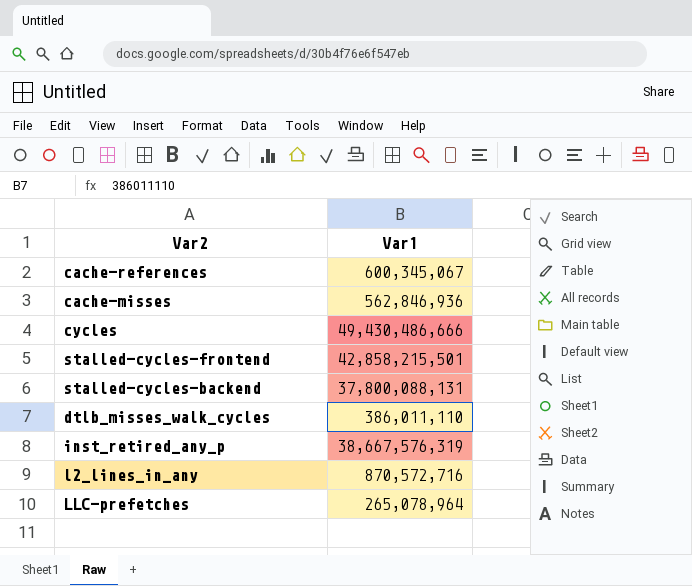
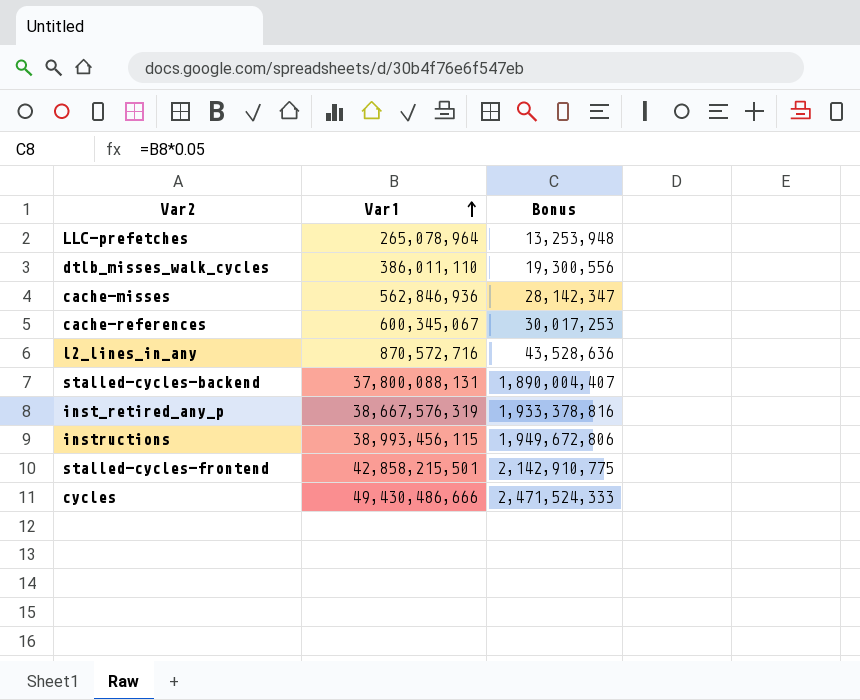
row order: none -> Var1 ascending
column Bonus | formula: none -> [Var1] * 0.05
row instructions: none -> 38,993,456,115 | 1,949,672,806

